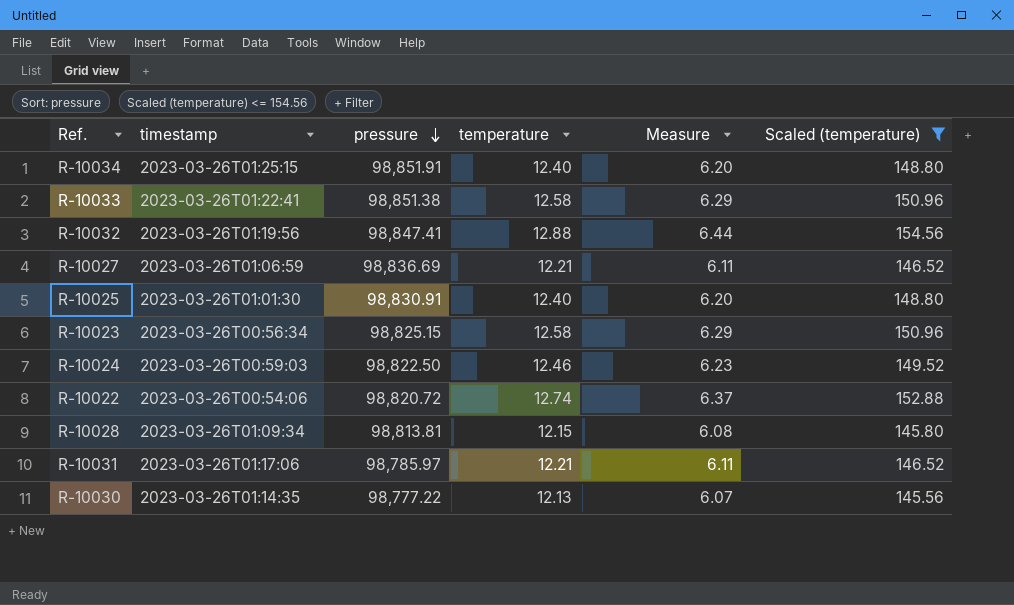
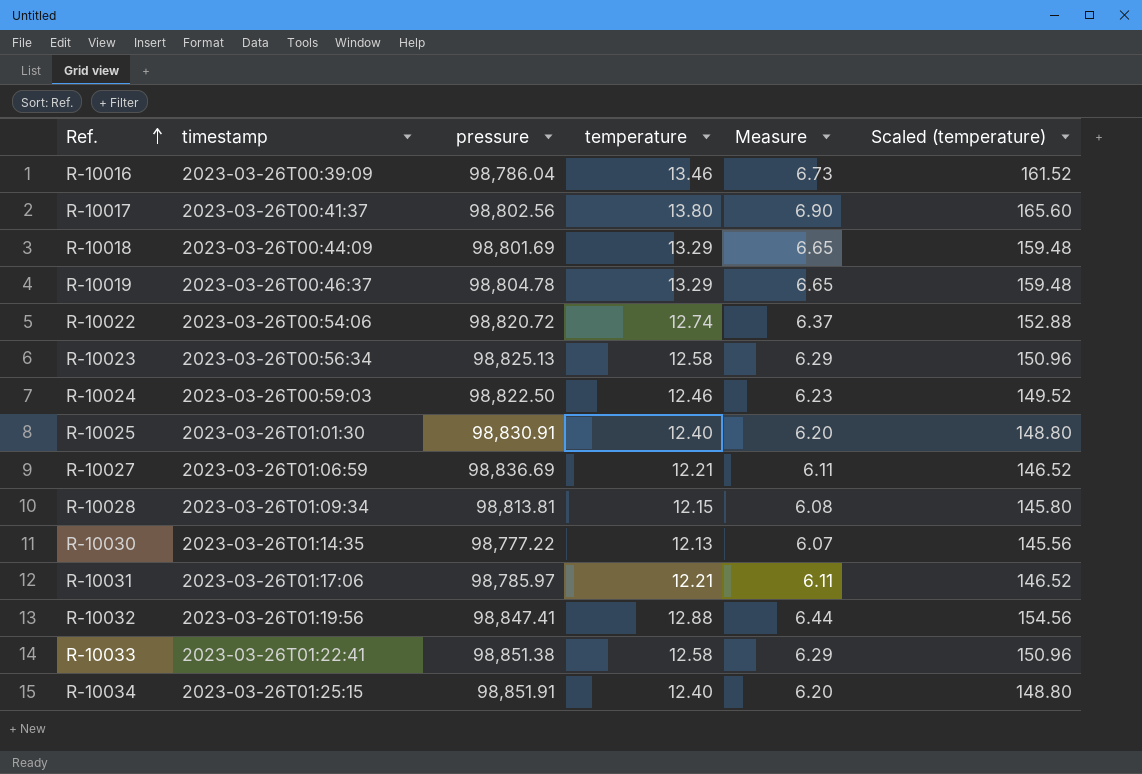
filter: Scaled (temperature) <= 154.56 -> none
row order: pressure descending -> Ref. ascending
R-10023 | pressure: 98,825.15 -> 98,825.13

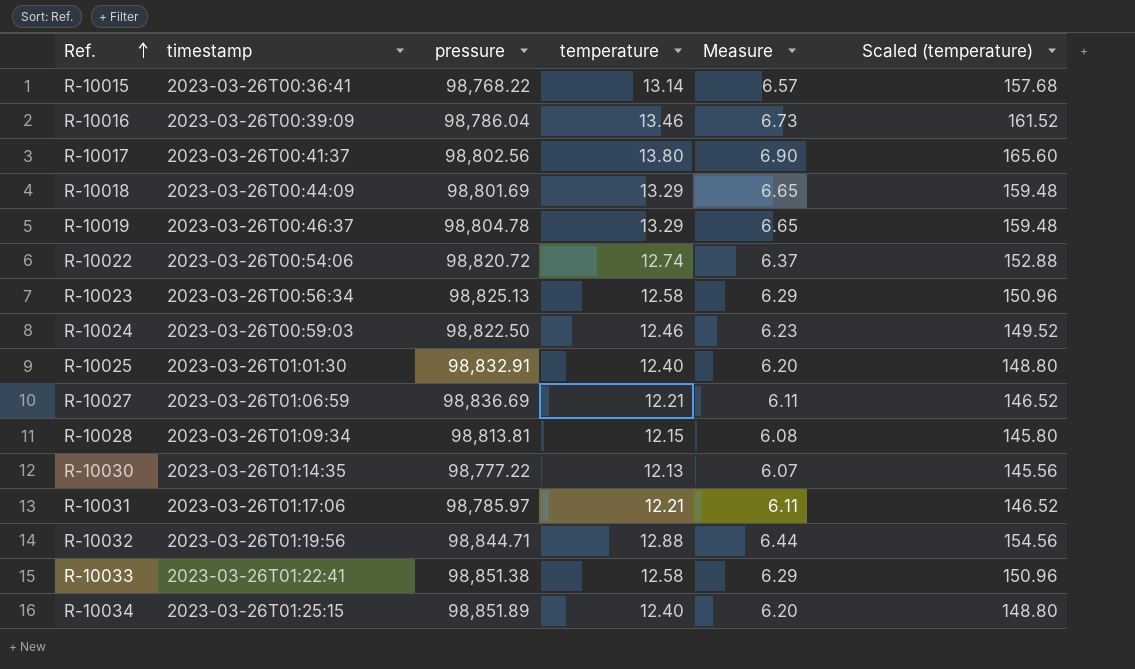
row R-10015: none -> 2023-03-26T00:36:41 | 98,768.22 | 13.14 | 6.57 | 157.68
R-10025 | pressure: 98,830.91 -> 98,832.91
R-10032 | pressure: 98,847.41 -> 98,844.71
R-10034 | pressure: 98,851.91 -> 98,851.89

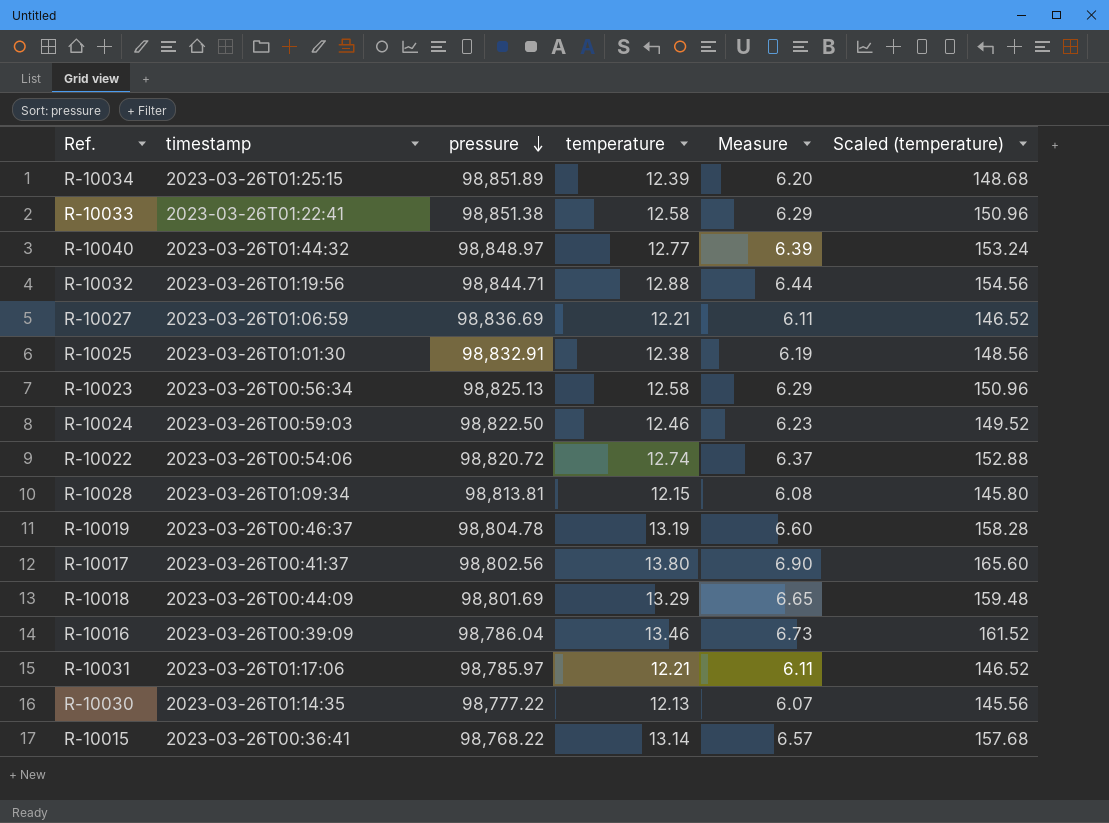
row order: Ref. ascending -> pressure descending
R-10034 | temperature: 12.40 -> 12.39
R-10034 | Scaled (temperature): 148.80 -> 148.68
row R-10040: none -> 2023-03-26T01:44:32 | 98,848.97 | 12.77 | 6.39 | 153.24
R-10025 | temperature: 12.40 -> 12.38
R-10025 | Measure: 6.20 -> 6.19
R-10025 | Scaled (temperature): 148.80 -> 148.56
R-10019 | temperature: 13.29 -> 13.19
R-10019 | Measure: 6.65 -> 6.60
R-10019 | Scaled (temperature): 159.48 -> 158.28

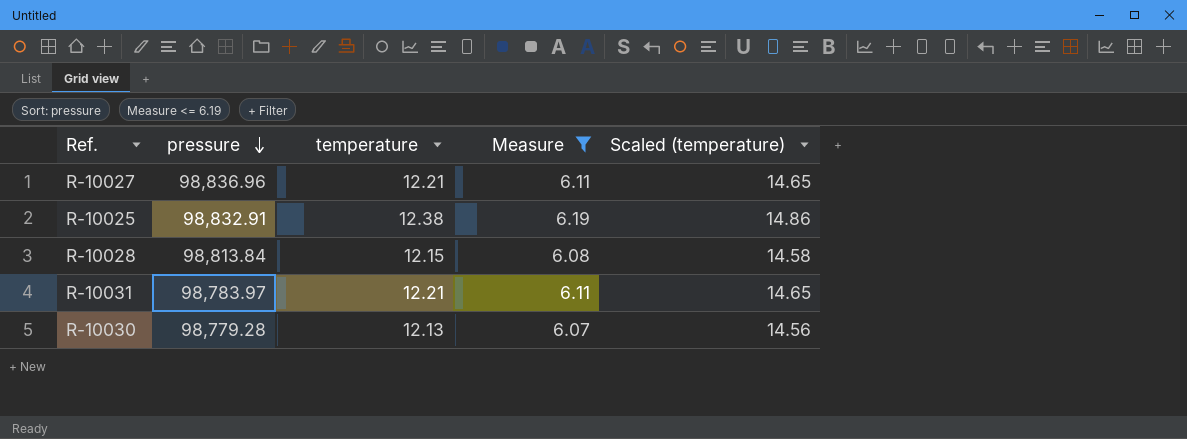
filter: none -> Measure <= 6.19
column timestamp | position: 2 -> none
column Scaled (temperature) | formula: [temperature] * 12 -> [temperature] * 1.2
R-10027 | pressure: 98,836.69 -> 98,836.96
R-10028 | pressure: 98,813.81 -> 98,813.84
R-10031 | pressure: 98,785.97 -> 98,783.97
R-10030 | pressure: 98,777.22 -> 98,779.28

